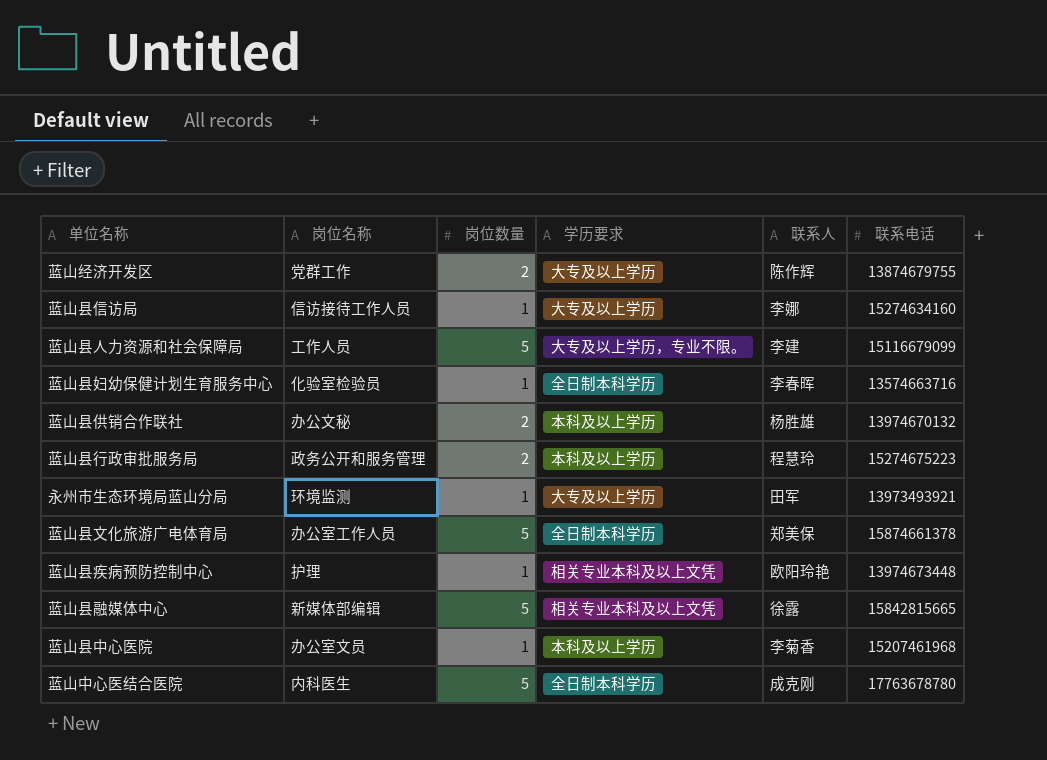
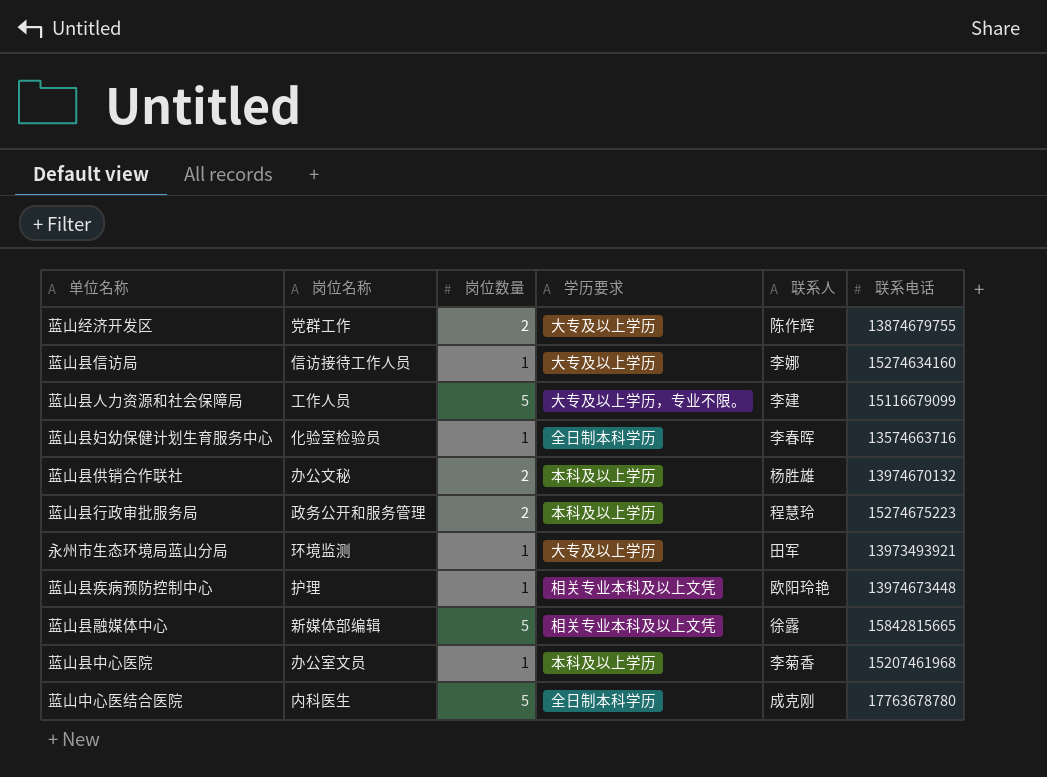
row 蓝山县文化旅游广电体育局: 办公室工作人员 | 5 | 全日制本科学历 | 郑美保 | 15874661378 -> none

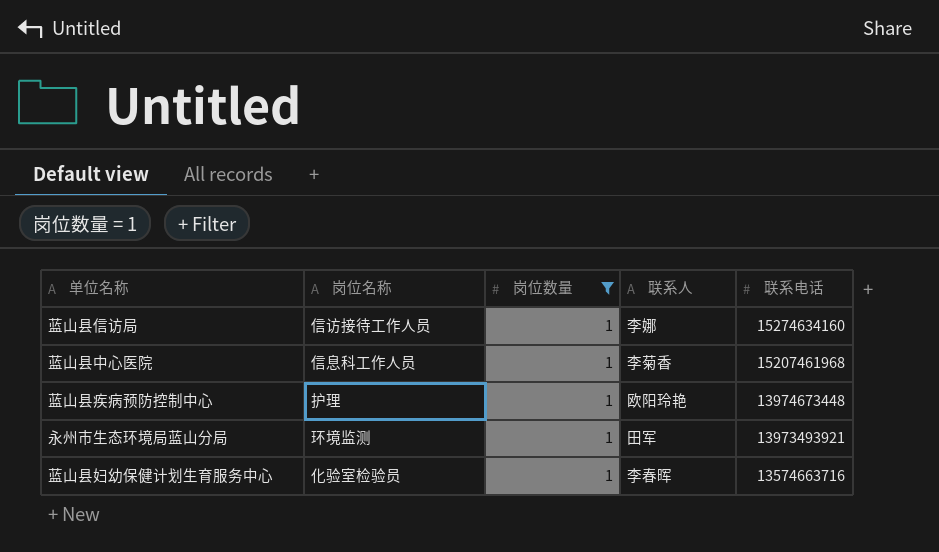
filter: none -> 岗位数量 = 1
row order: none -> 联系电话 descending
column 学历要求 | position: 4 -> none
蓝山县中心医院 | 岗位名称: 办公室文员 -> 信息科工作人员

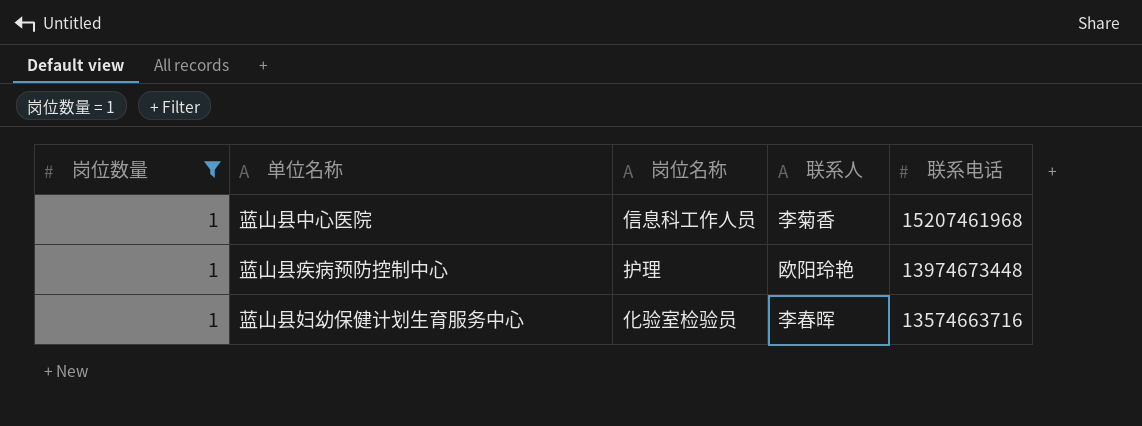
column 岗位数量 | position: 3 -> 1
row 蓝山县信访局: 信访接待工作人员 | 1 | 李娜 | 15274634160 -> none
row 永州市生态环境局蓝山分局: 环境监测 | 1 | 田军 | 13973493921 -> none

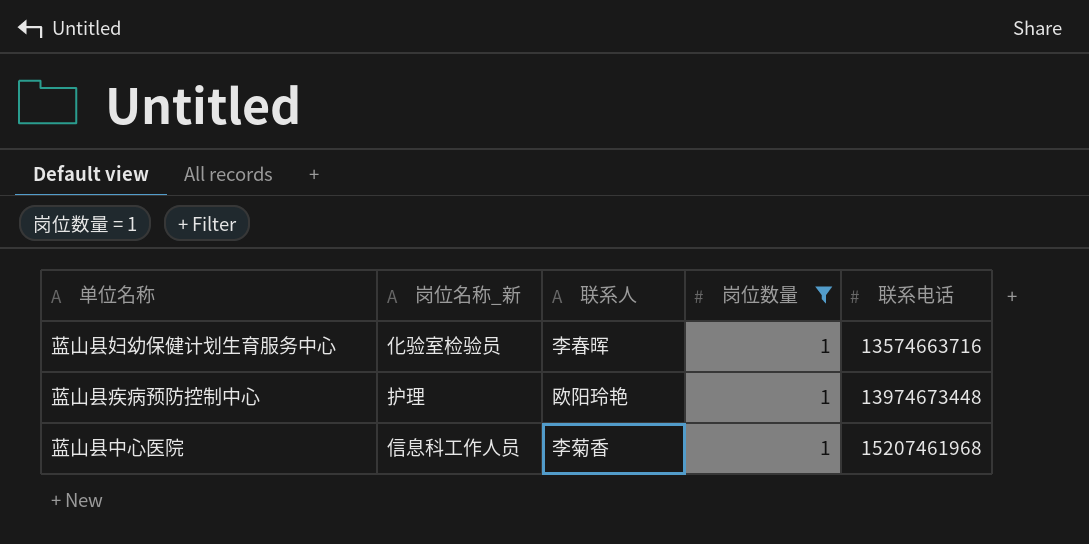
row order: 联系电话 descending -> 联系电话 ascending
column name: 岗位名称 -> 岗位名称_新
column 岗位数量 | position: 1 -> 4

